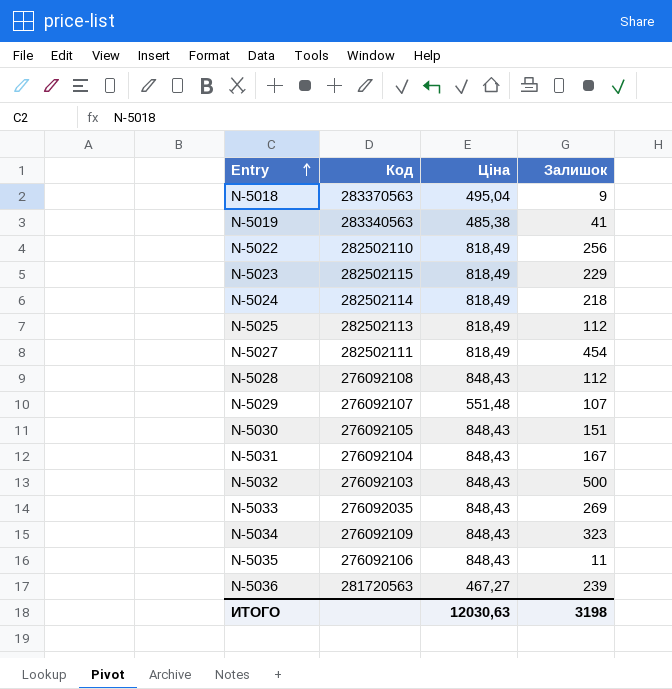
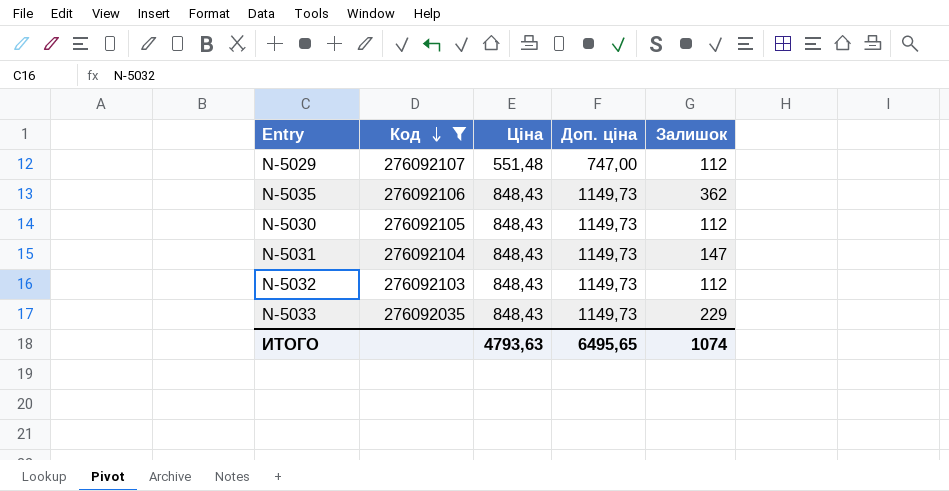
filter: none -> Код <= 276092107
row order: Entry ascending -> Код descending
column Доп. ціна | position: none -> 4
N-5029 | Залишок: 107 -> 112
N-5035 | Залишок: 11 -> 362
N-5030 | Залишок: 151 -> 112
N-5031 | Залишок: 167 -> 147
N-5032 | Залишок: 500 -> 112
N-5033 | Залишок: 269 -> 229
ИТОГО | Ціна: 12030,63 -> 4793,63
ИТОГО | Залишок: 3198 -> 1074

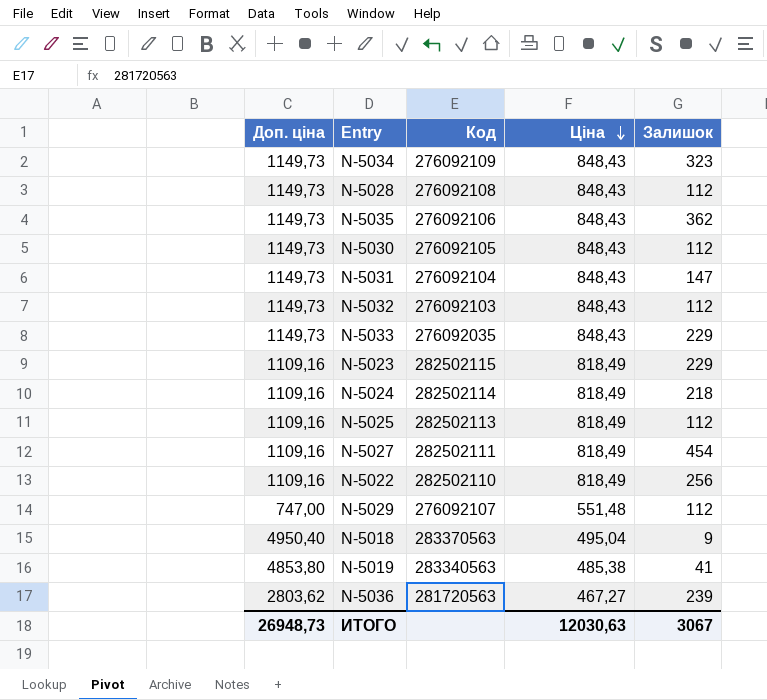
filter: Код <= 276092107 -> none
row order: Код descending -> Ціна descending
column Доп. ціна | position: 4 -> 1
ИТОГО | Доп. ціна: 6495,65 -> 26948,73
ИТОГО | Ціна: 4793,63 -> 12030,63
ИТОГО | Залишок: 1074 -> 3067

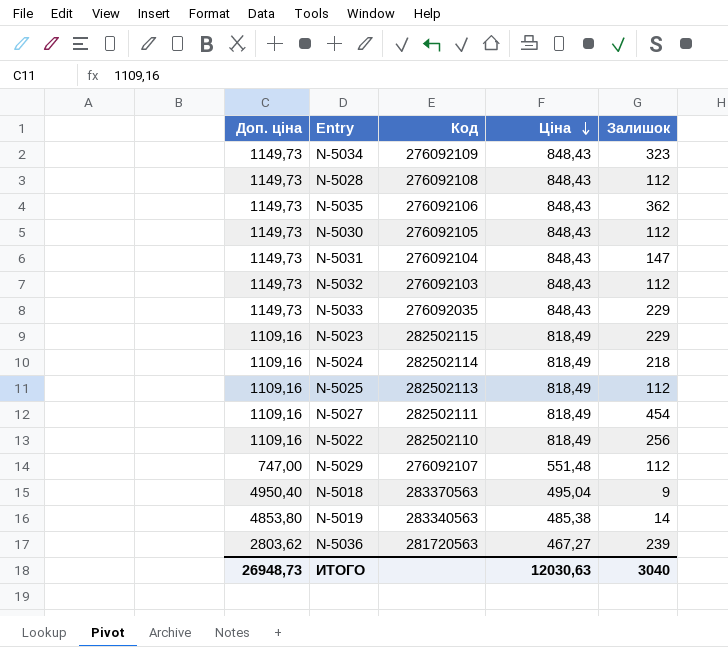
N-5019 | Залишок: 41 -> 14
ИТОГО | Залишок: 3067 -> 3040

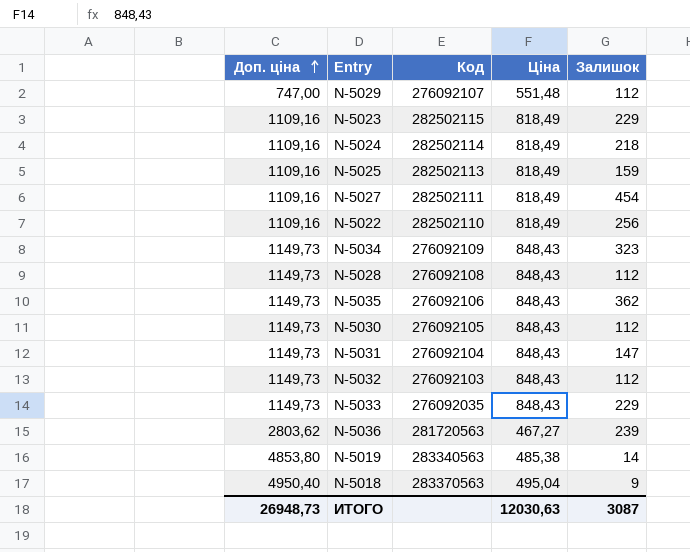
row order: Ціна descending -> Доп. ціна ascending
N-5025 | Залишок: 112 -> 159
ИТОГО | Залишок: 3040 -> 3087

